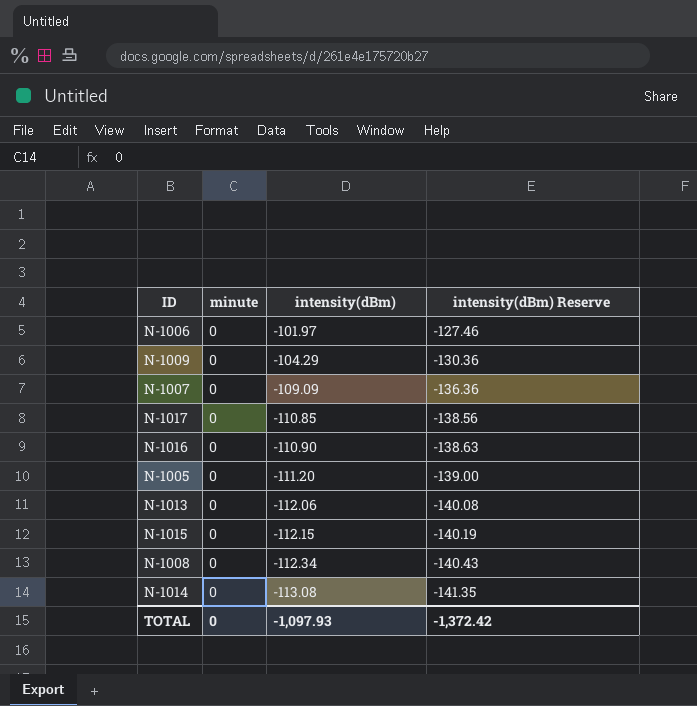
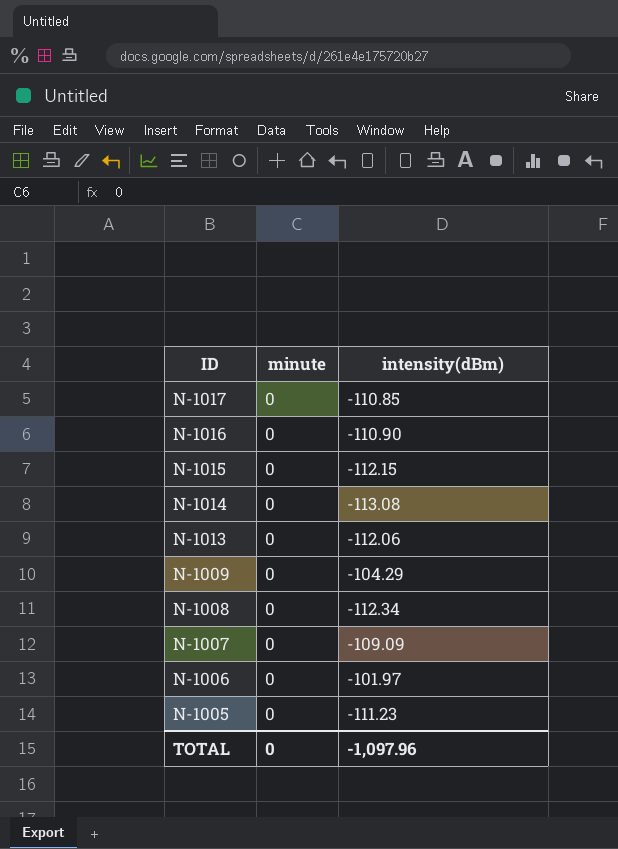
row order: intensity(dBm) descending -> ID descending
column intensity(dBm) Reserve | formula: [intensity(dBm)] * 1.25 -> none
N-1005 | intensity(dBm): -111.20 -> -111.23
TOTAL | intensity(dBm): -1,097.93 -> -1,097.96

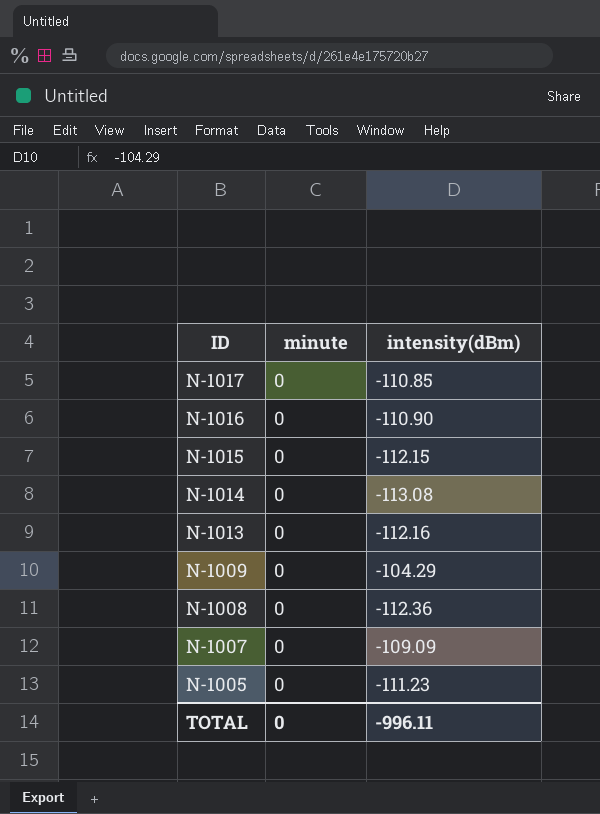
row N-1006: 0 | -101.97 -> none
N-1013 | intensity(dBm): -112.06 -> -112.16
N-1008 | intensity(dBm): -112.34 -> -112.36
TOTAL | intensity(dBm): -1,097.96 -> -996.11

